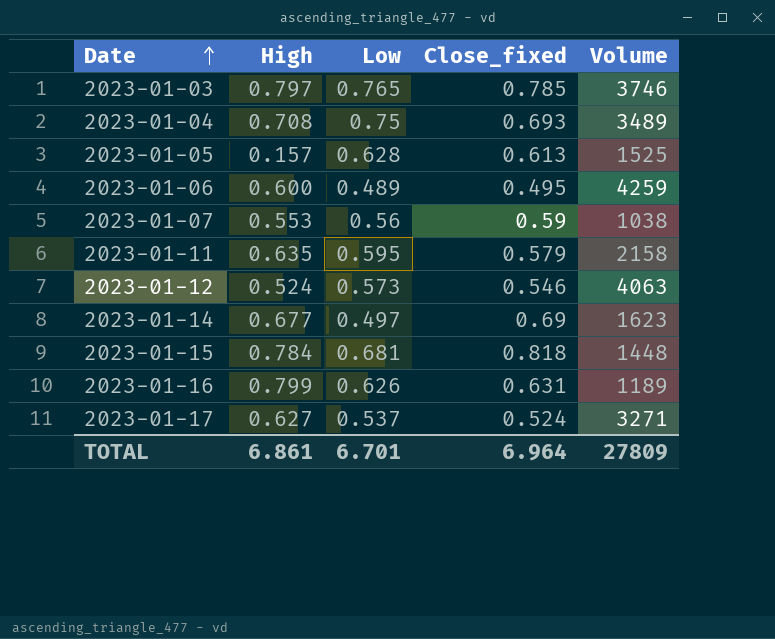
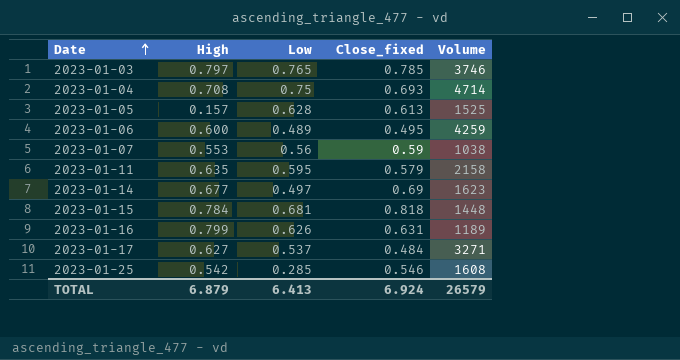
row 2023-01-12: 0.524 | 0.573 | 0.546 | 4063 -> none
2023-01-04 | Volume: 3489 -> 4714
2023-01-17 | Close_fixed: 0.524 -> 0.484
row 2023-01-25: none -> 0.542 | 0.285 | 0.546 | 1608
TOTAL | High: 6.861 -> 6.879
TOTAL | Low: 6.701 -> 6.413
TOTAL | Close_fixed: 6.964 -> 6.924
TOTAL | Volume: 27809 -> 26579

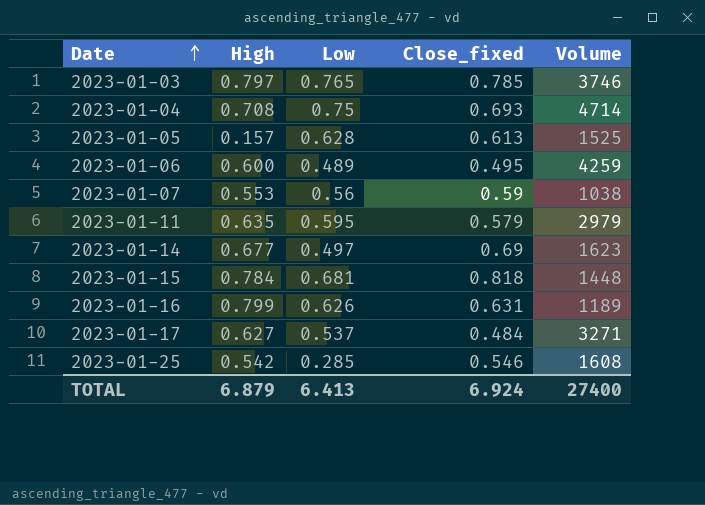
2023-01-11 | Volume: 2158 -> 2979
TOTAL | Volume: 26579 -> 27400

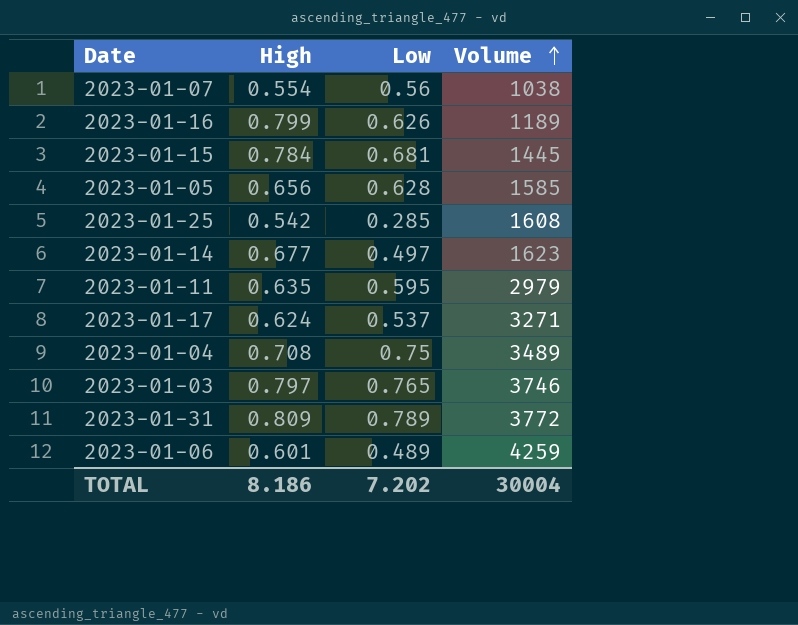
row order: Date ascending -> Volume ascending
column Close_fixed | position: 4 -> none
2023-01-07 | High: 0.553 -> 0.554
2023-01-15 | Volume: 1448 -> 1445
2023-01-05 | High: 0.157 -> 0.656
2023-01-05 | Volume: 1525 -> 1585
2023-01-17 | High: 0.627 -> 0.624
2023-01-04 | Volume: 4714 -> 3489
row 2023-01-31: none -> 0.809 | 0.789 | 3772
2023-01-06 | High: 0.600 -> 0.601
TOTAL | High: 6.879 -> 8.186
TOTAL | Low: 6.413 -> 7.202
TOTAL | Volume: 27400 -> 30004

